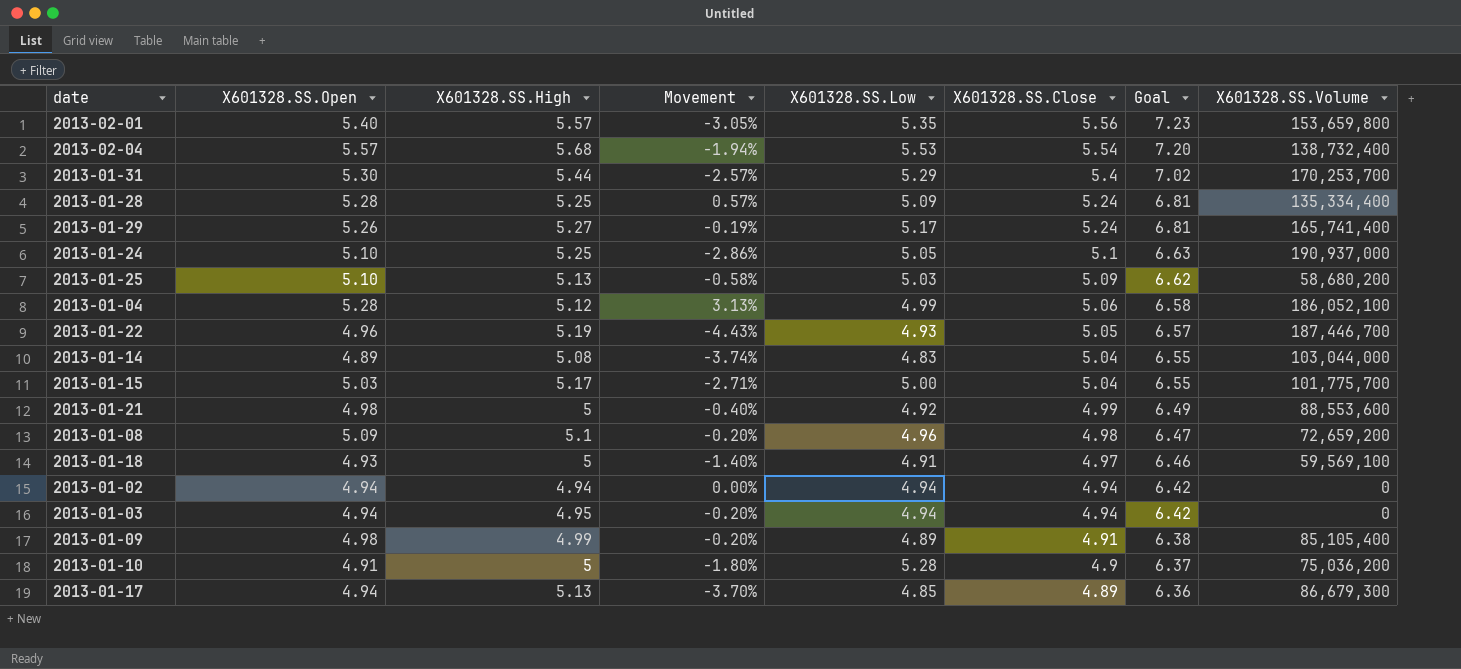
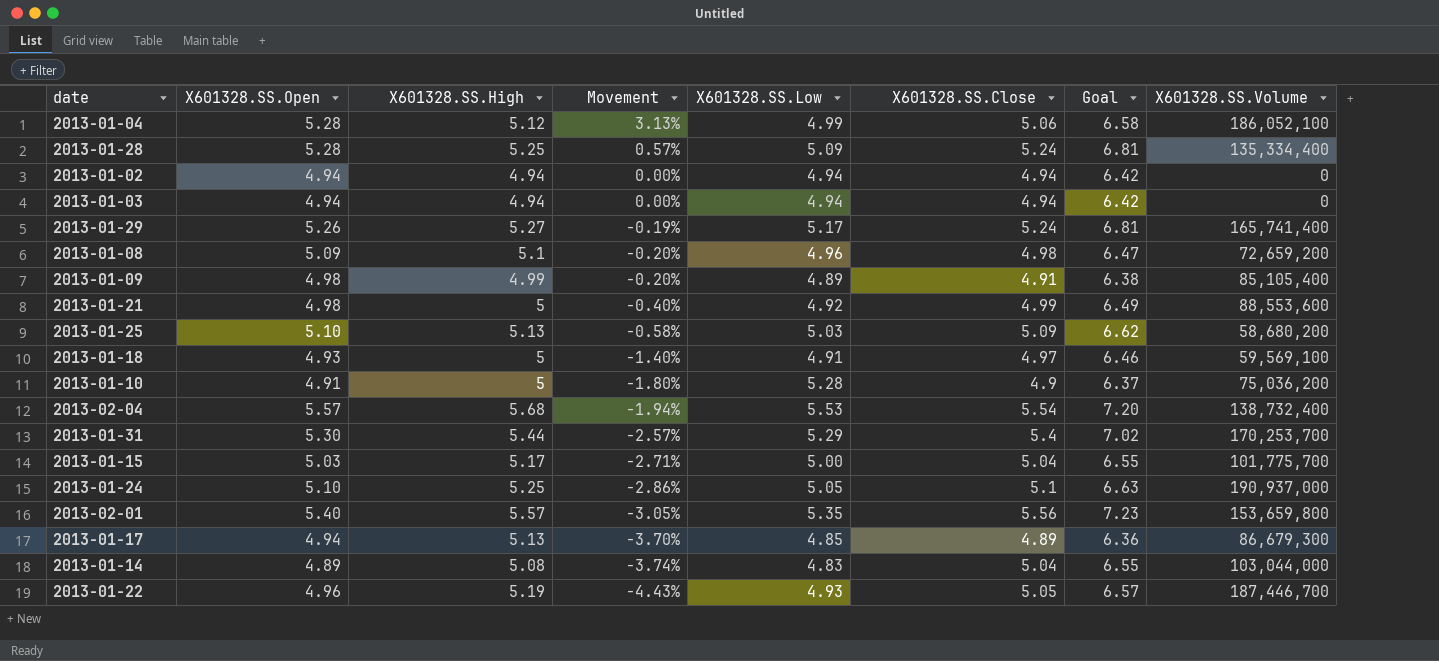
row order: X601328.SS.Close descending -> Movement descending
2013-01-03 | X601328.SS.High: 4.95 -> 4.94
2013-01-03 | Movement: -0.20% -> 0.00%

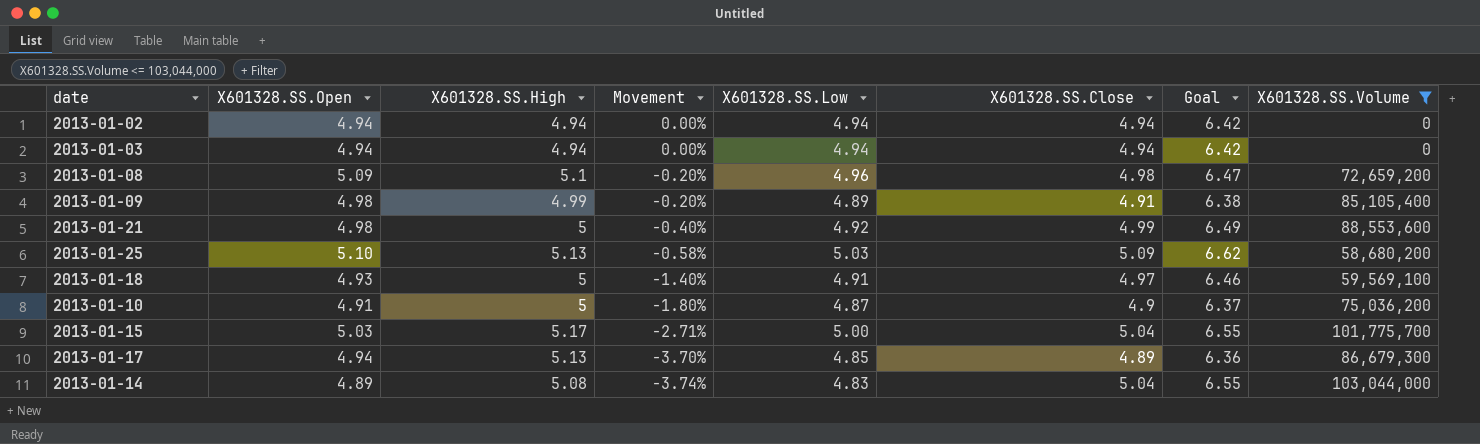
filter: none -> X601328.SS.Volume <= 103,044,000
2013-01-10 | X601328.SS.Low: 5.28 -> 4.87

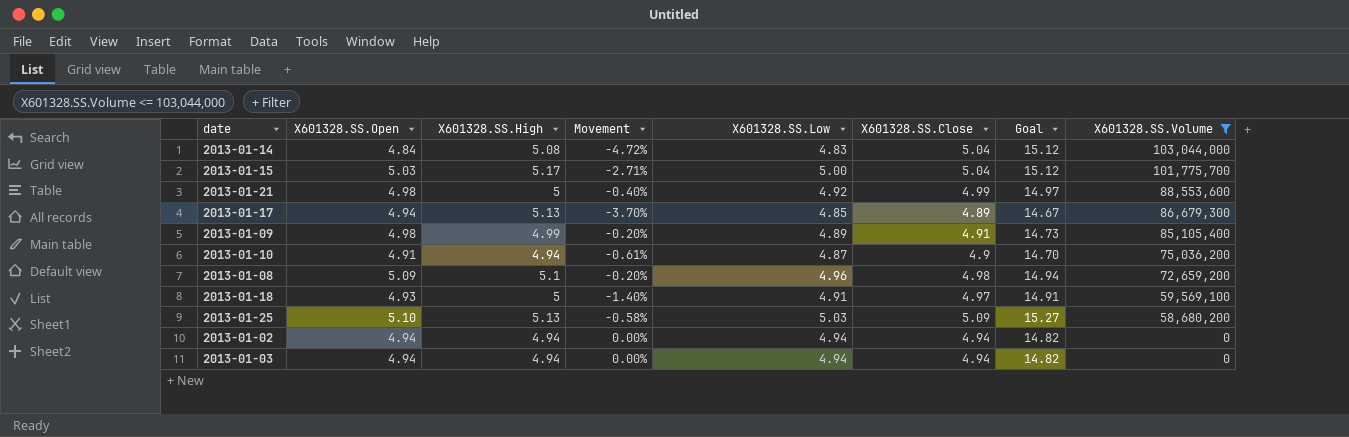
row order: Movement descending -> X601328.SS.Volume descending
column Goal | formula: [X601328.SS.Close] * 1.3 -> [X601328.SS.Close] * 3
2013-01-14 | X601328.SS.Open: 4.89 -> 4.84
2013-01-14 | Movement: -3.74% -> -4.72%
2013-01-10 | X601328.SS.High: 5 -> 4.94
2013-01-10 | Movement: -1.80% -> -0.61%

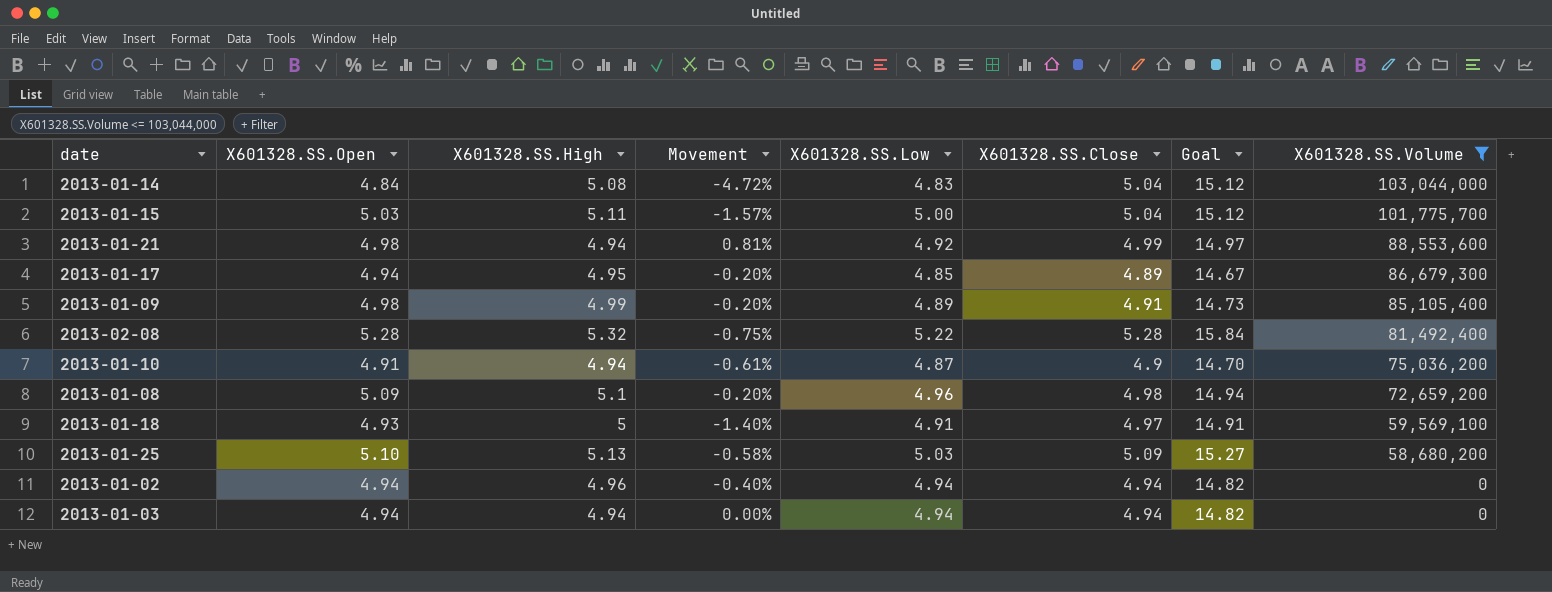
2013-01-15 | X601328.SS.High: 5.17 -> 5.11
2013-01-15 | Movement: -2.71% -> -1.57%
2013-01-21 | X601328.SS.High: 5 -> 4.94
2013-01-21 | Movement: -0.40% -> 0.81%
2013-01-17 | X601328.SS.High: 5.13 -> 4.95
2013-01-17 | Movement: -3.70% -> -0.20%
row 2013-02-08: none -> 5.28 | 5.32 | -0.75% | 5.22 | 5.28 | 15.84 | 81,492,400
2013-01-02 | X601328.SS.High: 4.94 -> 4.96
2013-01-02 | Movement: 0.00% -> -0.40%

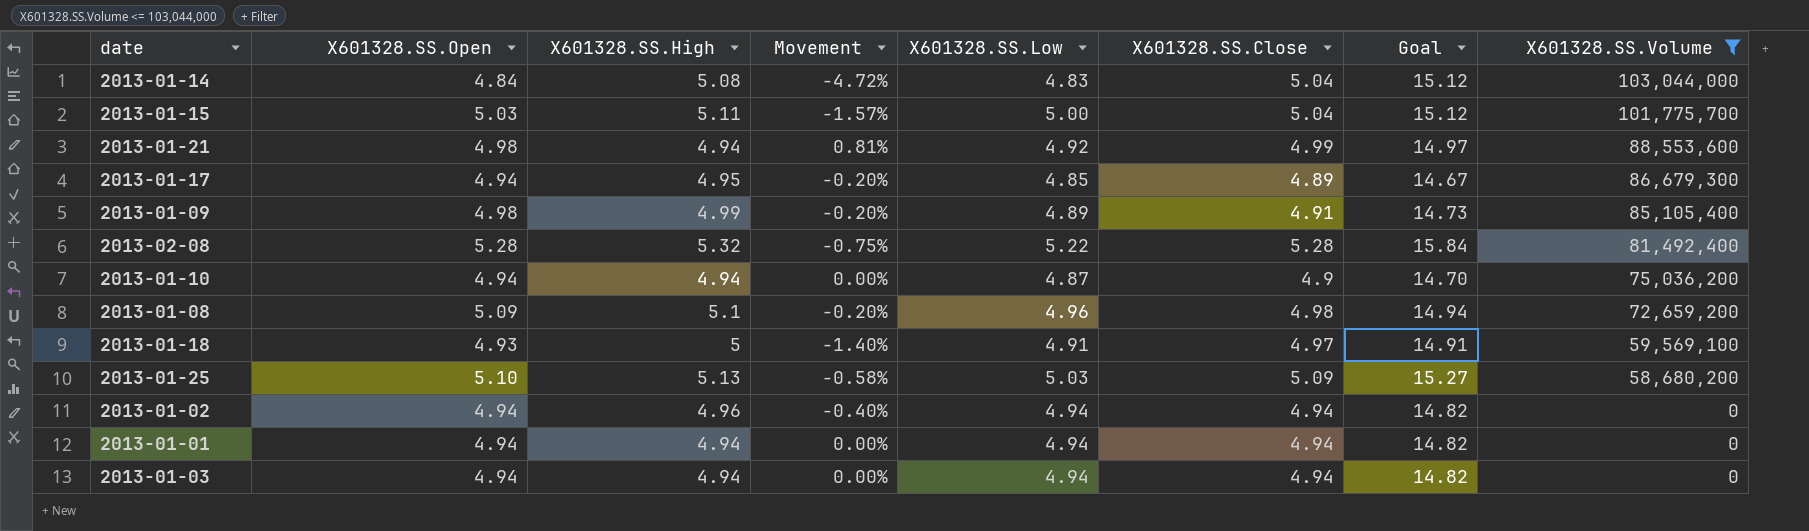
2013-01-10 | X601328.SS.Open: 4.91 -> 4.94
2013-01-10 | Movement: -0.61% -> 0.00%
row 2013-01-01: none -> 4.94 | 4.94 | 0.00% | 4.94 | 4.94 | 14.82 | 0

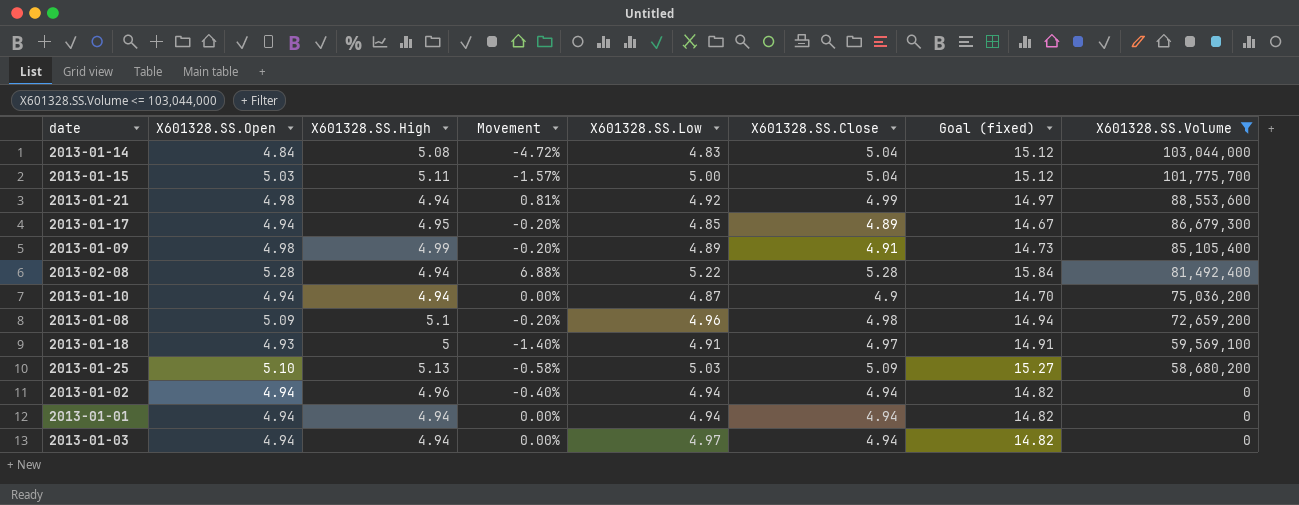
column name: Goal -> Goal (fixed)
2013-02-08 | X601328.SS.High: 5.32 -> 4.94
2013-02-08 | Movement: -0.75% -> 6.88%
2013-01-03 | X601328.SS.Low: 4.94 -> 4.97

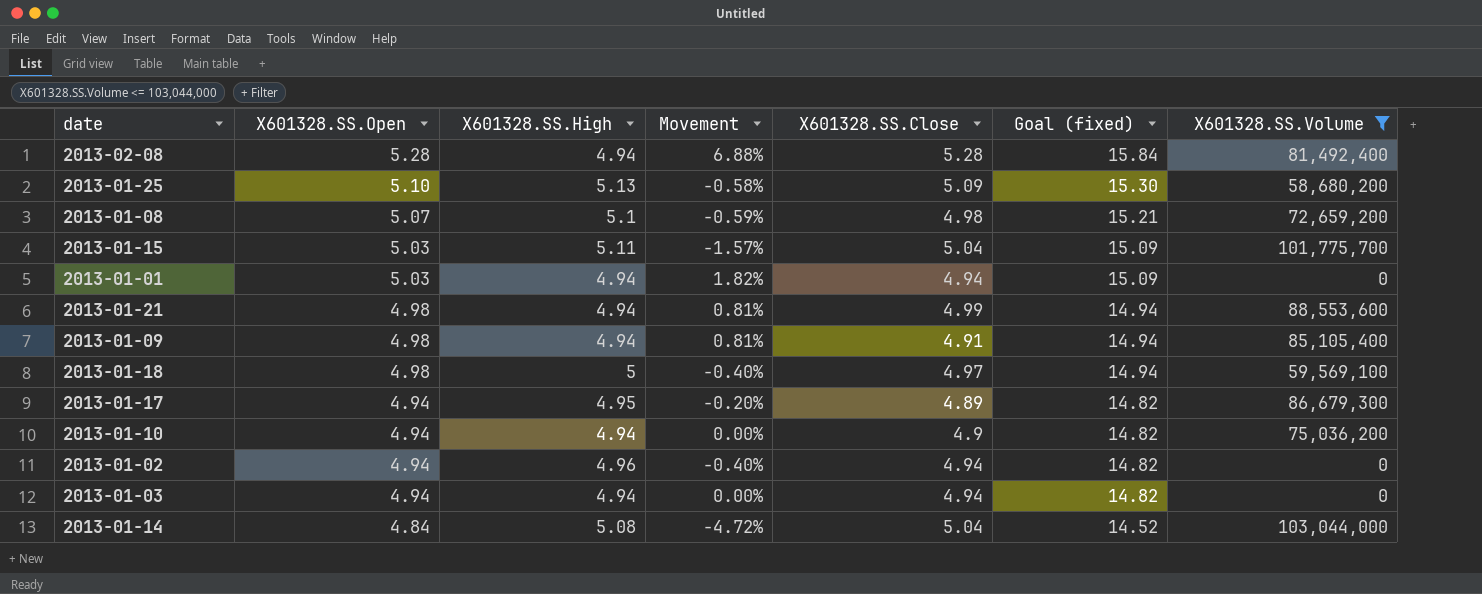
row order: X601328.SS.Volume descending -> X601328.SS.Open descending
column X601328.SS.Low | position: 5 -> none
column Goal (fixed) | formula: [X601328.SS.Close] * 3 -> [X601328.SS.Open] * 3
2013-01-08 | X601328.SS.Open: 5.09 -> 5.07
2013-01-08 | Movement: -0.20% -> -0.59%
2013-01-01 | X601328.SS.Open: 4.94 -> 5.03
2013-01-01 | Movement: 0.00% -> 1.82%
2013-01-09 | X601328.SS.High: 4.99 -> 4.94
2013-01-09 | Movement: -0.20% -> 0.81%
2013-01-18 | X601328.SS.Open: 4.93 -> 4.98
2013-01-18 | Movement: -1.40% -> -0.40%

